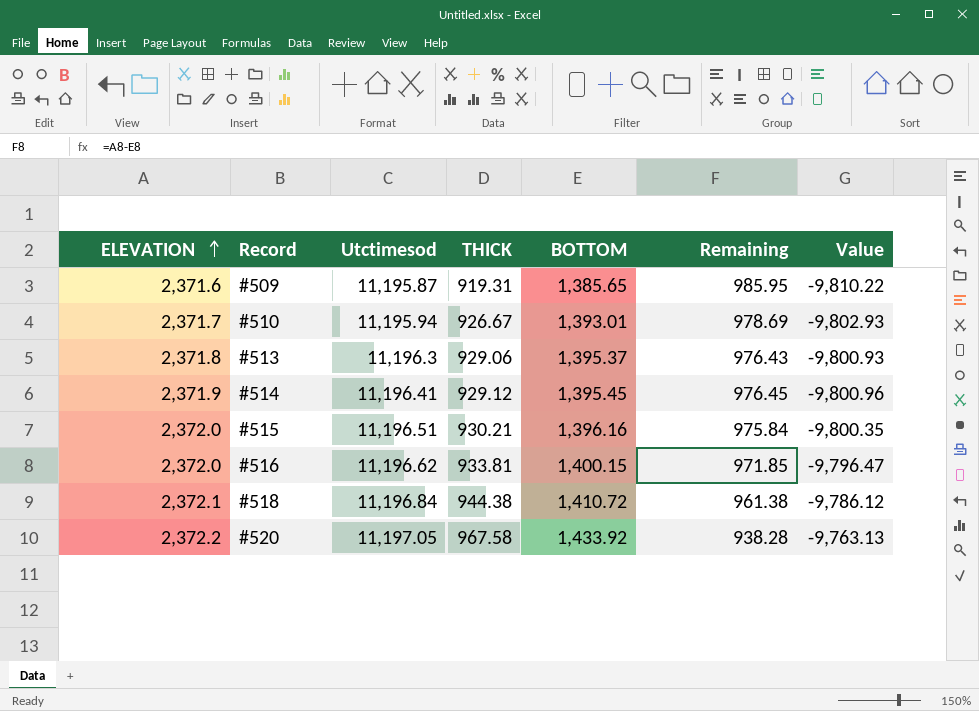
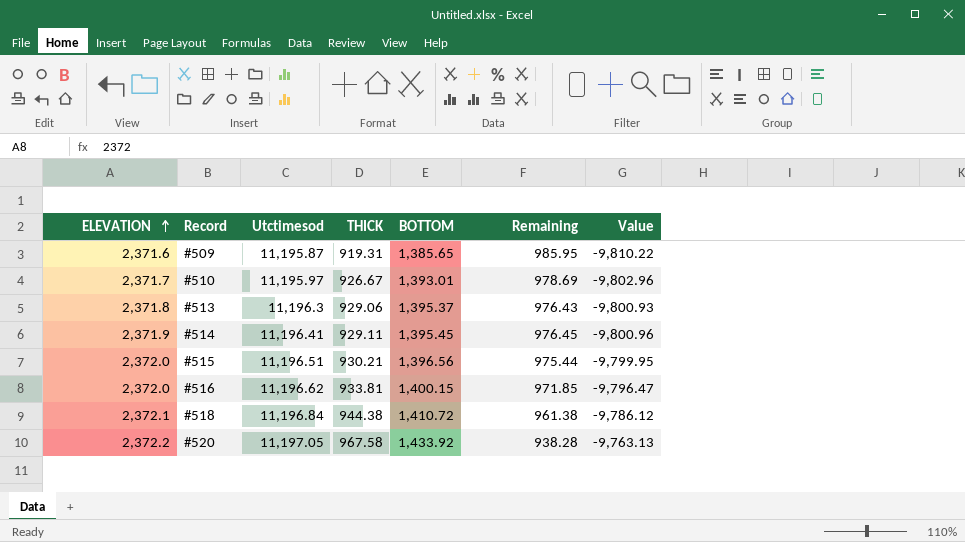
#510 | Utctimesod: 11,195.94 -> 11,195.97
#510 | Value: -9,802.93 -> -9,802.96
#514 | THICK: 929.12 -> 929.11
#515 | BOTTOM: 1,396.16 -> 1,396.56
#515 | Remaining: 975.84 -> 975.44
#515 | Value: -9,800.35 -> -9,799.95

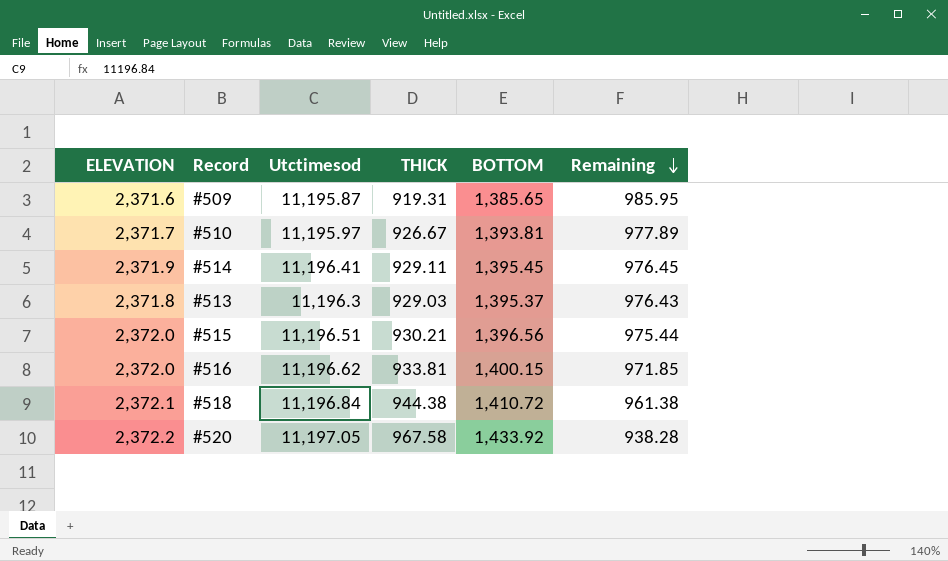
row order: ELEVATION ascending -> Remaining descending
column Value | formula: [BOTTOM] - [Utctimesod] -> none
#510 | BOTTOM: 1,393.01 -> 1,393.81
#510 | Remaining: 978.69 -> 977.89
#513 | THICK: 929.06 -> 929.03

